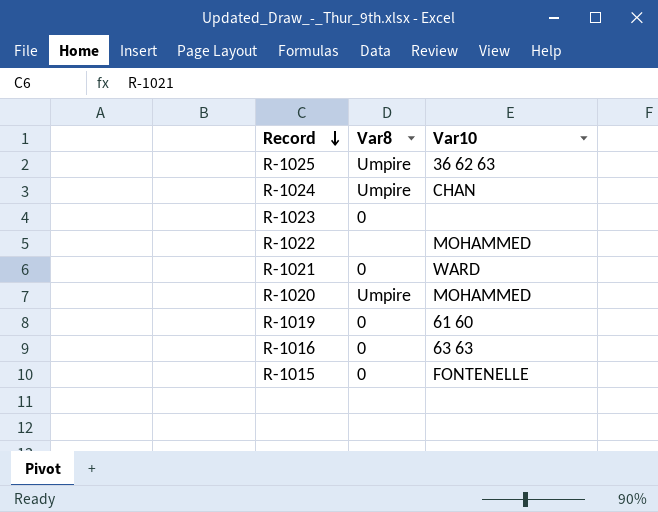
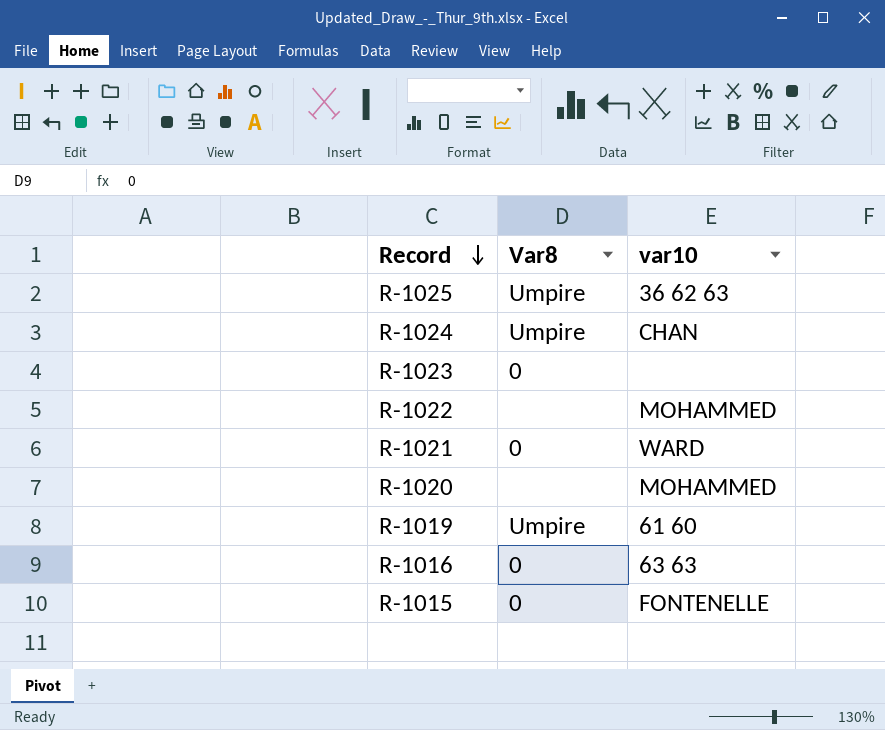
column name: Var10 -> var10
R-1020 | Var8: Umpire -> none
R-1019 | Var8: 0 -> Umpire

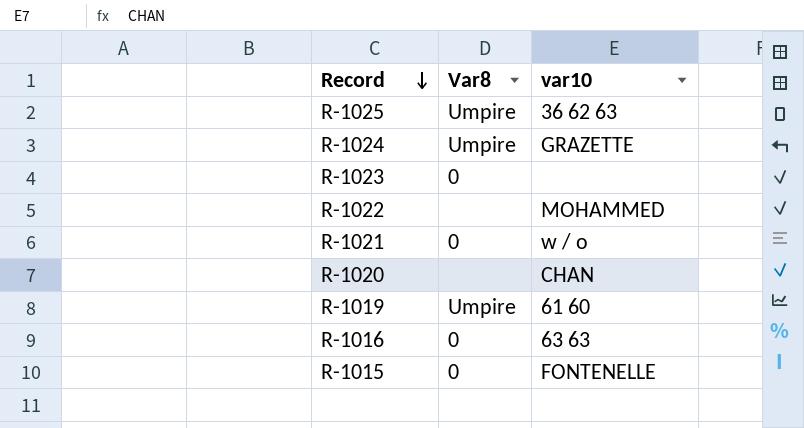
R-1024 | var10: CHAN -> GRAZETTE
R-1021 | var10: WARD -> w / o
R-1020 | var10: MOHAMMED -> CHAN

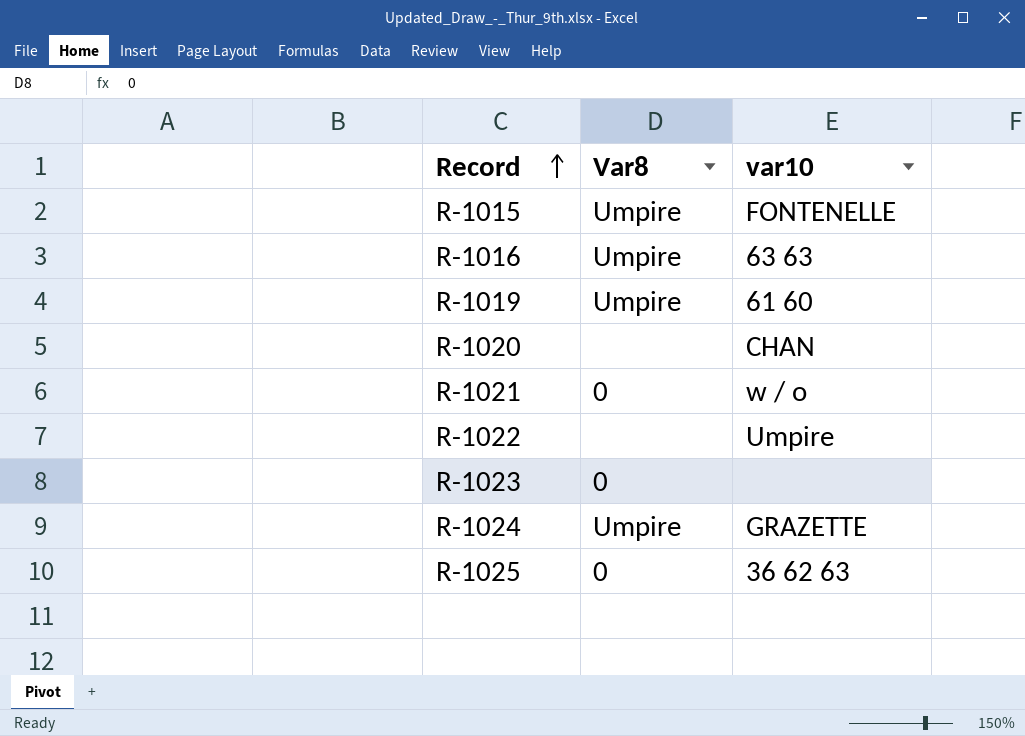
row order: Record descending -> Record ascending
R-1015 | Var8: 0 -> Umpire
R-1016 | Var8: 0 -> Umpire
R-1022 | var10: MOHAMMED -> Umpire
R-1025 | Var8: Umpire -> 0

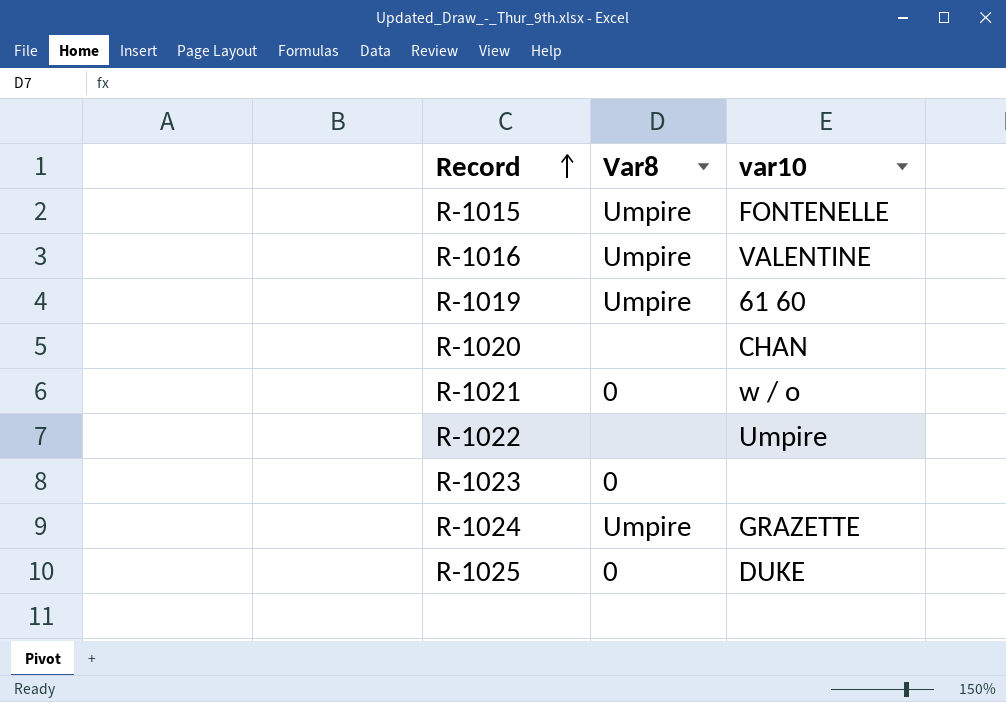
R-1016 | var10: 63 63 -> VALENTINE
R-1025 | var10: 36 62 63 -> DUKE

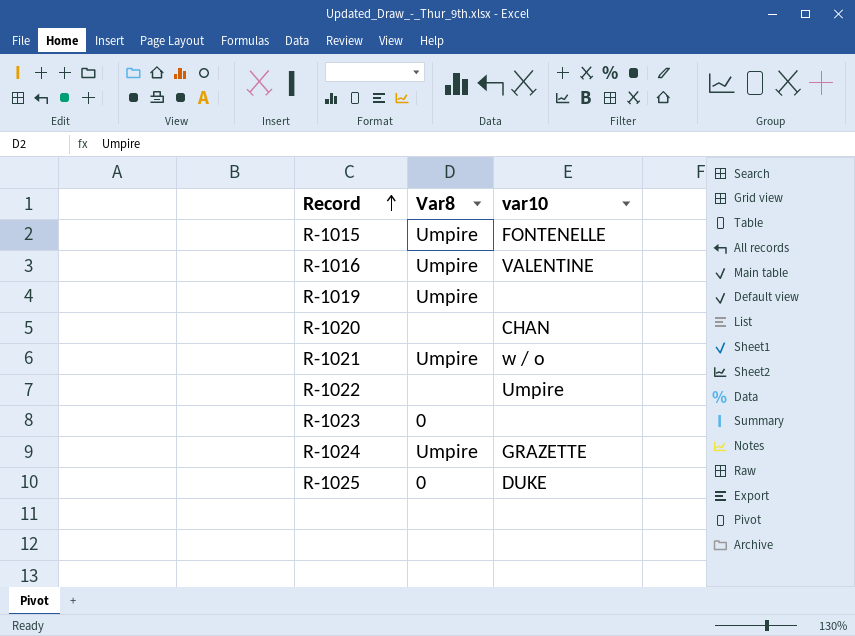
R-1019 | var10: 61 60 -> none
R-1021 | Var8: 0 -> Umpire

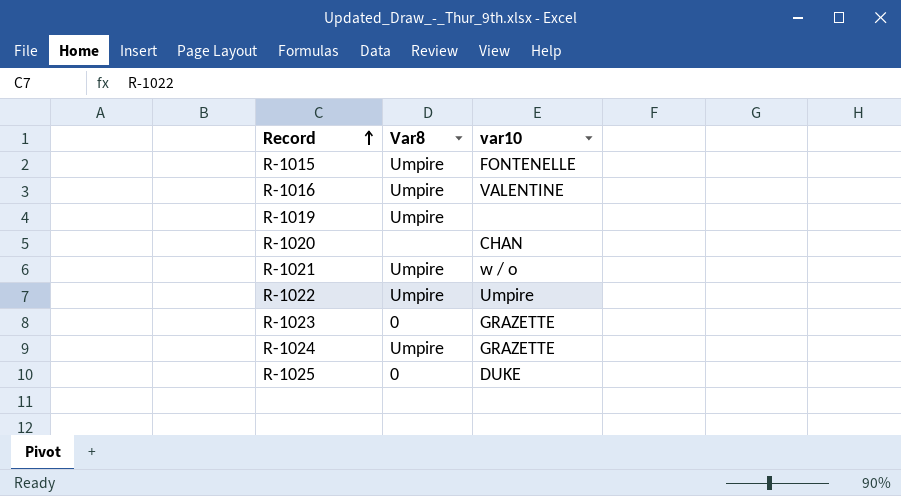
R-1022 | Var8: none -> Umpire
R-1023 | var10: none -> GRAZETTE

